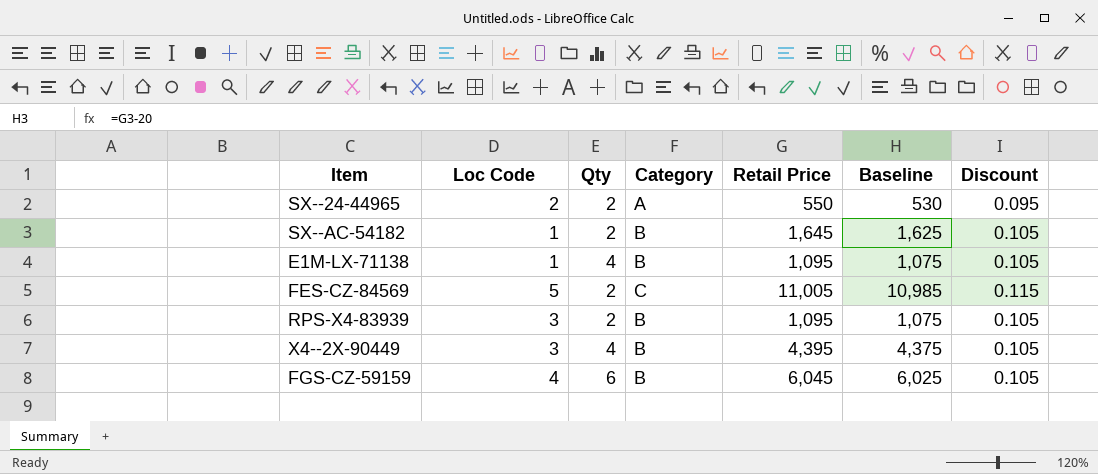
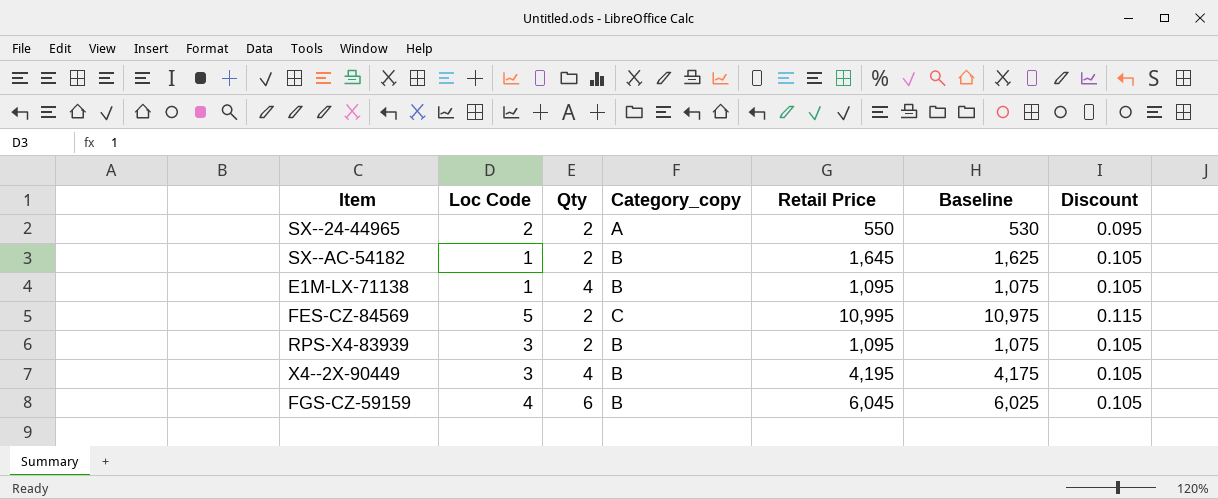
column name: Category -> Category_copy
FES-CZ-84569 | Retail Price: 11,005 -> 10,995
FES-CZ-84569 | Baseline: 10,985 -> 10,975
X4--2X-90449 | Retail Price: 4,395 -> 4,195
X4--2X-90449 | Baseline: 4,375 -> 4,175

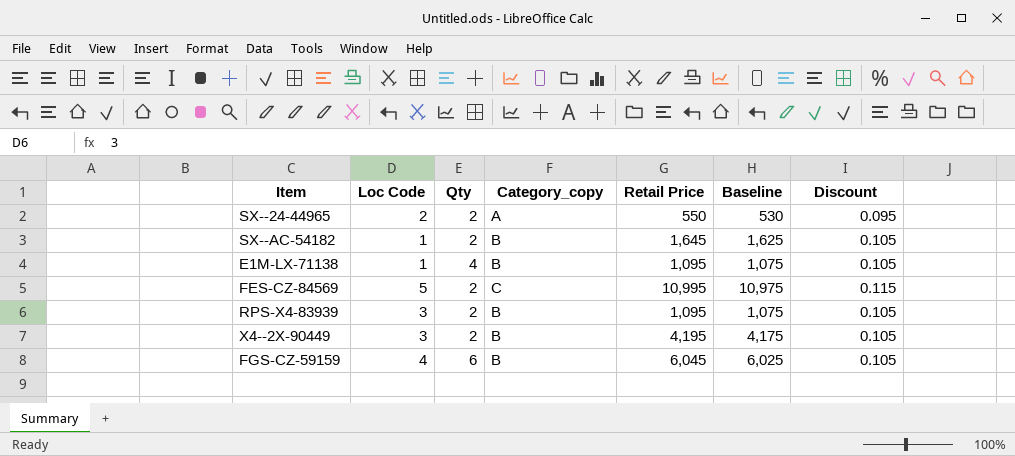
X4--2X-90449 | Qty: 4 -> 2

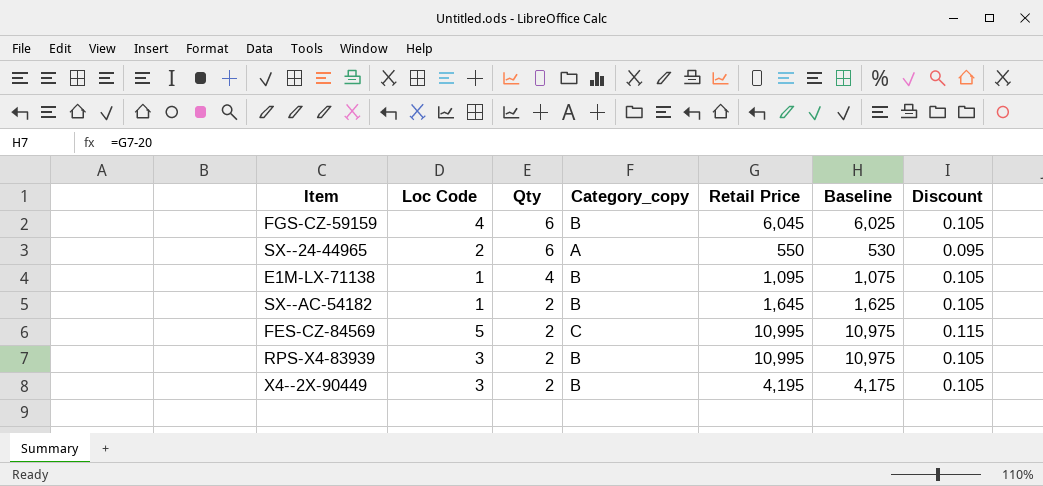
row order: none -> Qty descending
SX--24-44965 | Qty: 2 -> 6
RPS-X4-83939 | Retail Price: 1,095 -> 10,995
RPS-X4-83939 | Baseline: 1,075 -> 10,975

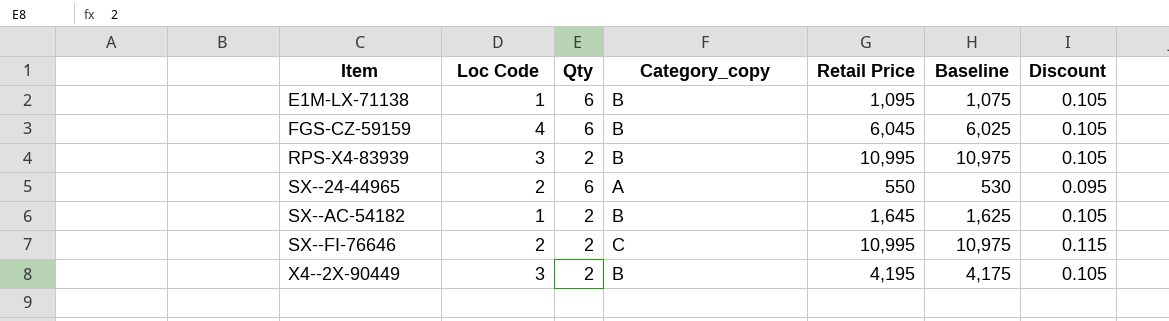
row order: Qty descending -> Item ascending
row FES-CZ-84569: 5 | 2 | C | 10,995 | 10,975 | 0.115 -> none
E1M-LX-71138 | Qty: 4 -> 6
row SX--FI-76646: none -> 2 | 2 | C | 10,995 | 10,975 | 0.115

